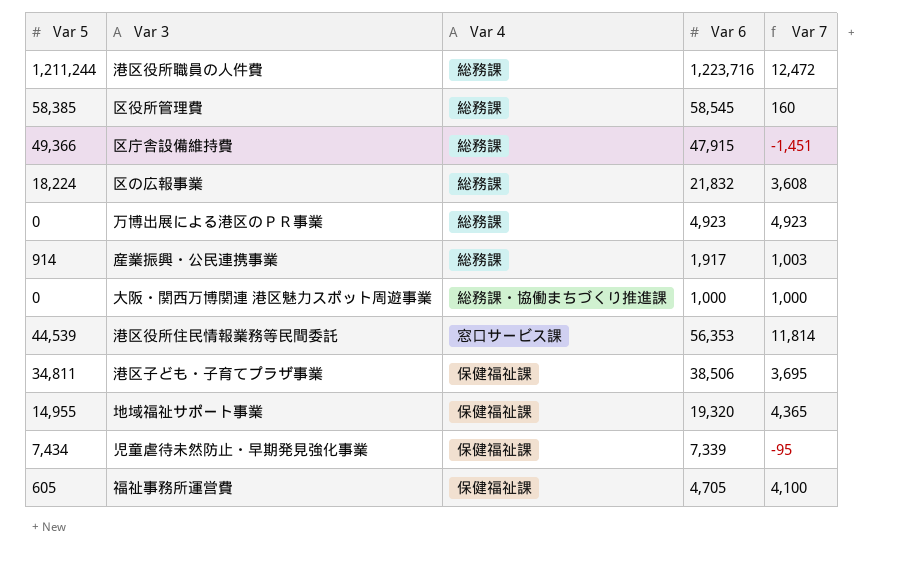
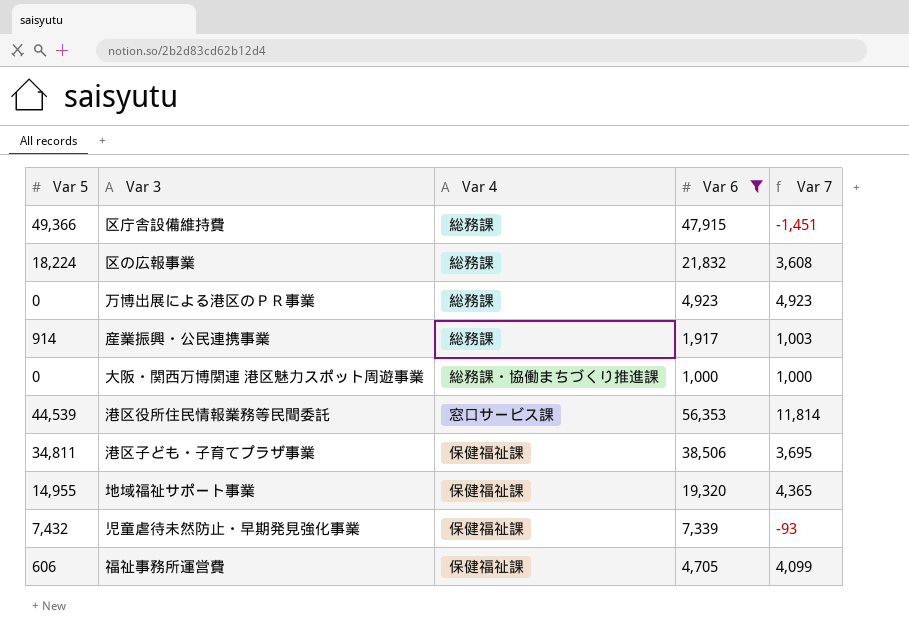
filter: none -> Var 6 <= 56,353
児童虐待未然防止・早期発見強化事業 | Var 5: 7,434 -> 7,432
児童虐待未然防止・早期発見強化事業 | Var 7: -95 -> -93
福祉事務所運営費 | Var 5: 605 -> 606
福祉事務所運営費 | Var 7: 4,100 -> 4,099

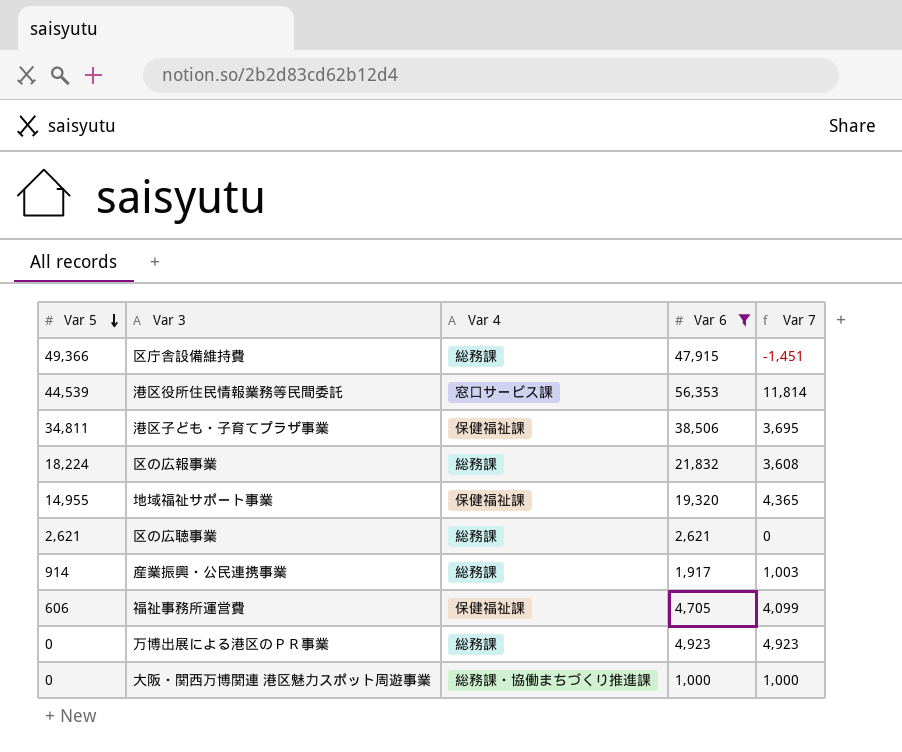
row order: none -> Var 5 descending
row 児童虐待未然防止・早期発見強化事業: 7,432 | 保健福祉課 | 7,339 | -93 -> none
row 区の広聴事業: none -> 2,621 | 総務課 | 2,621 | 0

